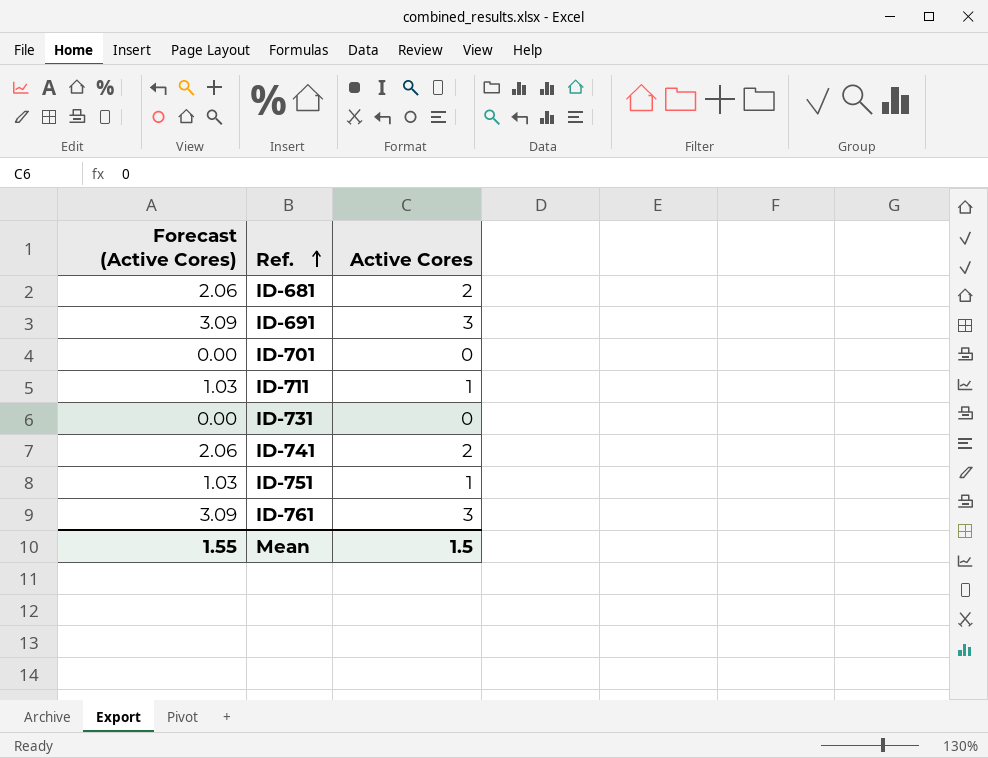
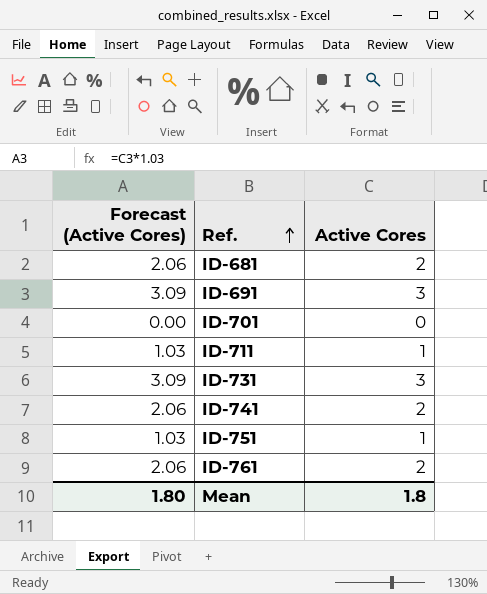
ID-731 | Forecast (Active Cores): 0.00 -> 3.09
ID-731 | Active Cores: 0 -> 3
ID-761 | Forecast (Active Cores): 3.09 -> 2.06
ID-761 | Active Cores: 3 -> 2
Mean | Forecast (Active Cores): 1.55 -> 1.80
Mean | Active Cores: 1.5 -> 1.8

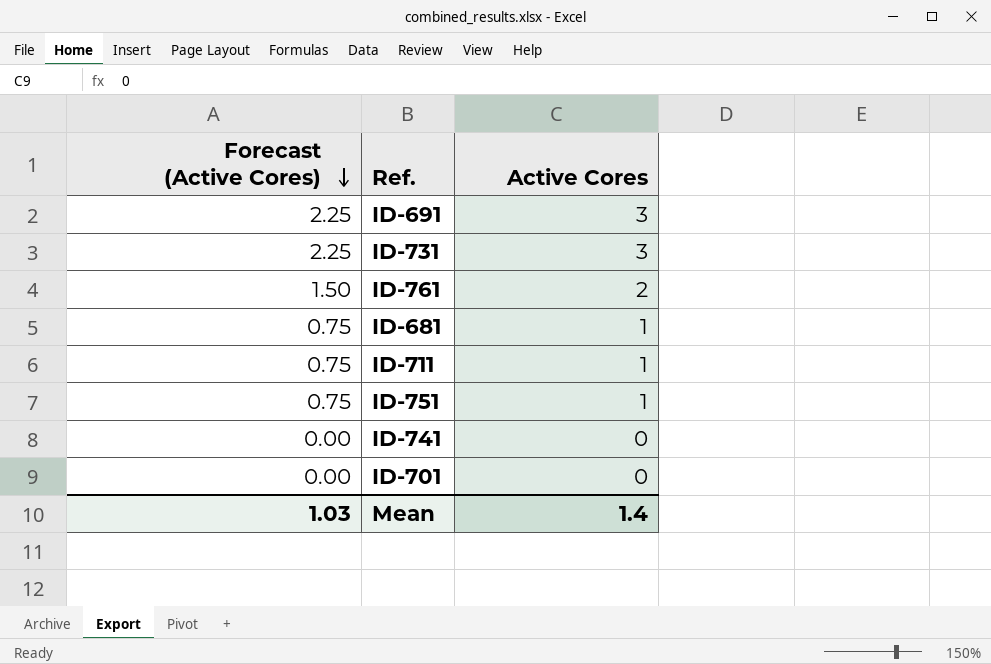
row order: Ref. ascending -> Forecast (Active Cores) descending
column Forecast (Active Cores) | formula: [Active Cores] * 1.03 -> [Active Cores] * 0.75
ID-681 | Active Cores: 2 -> 1
ID-741 | Active Cores: 2 -> 0
Mean | Forecast (Active Cores): 1.80 -> 1.03
Mean | Active Cores: 1.8 -> 1.4

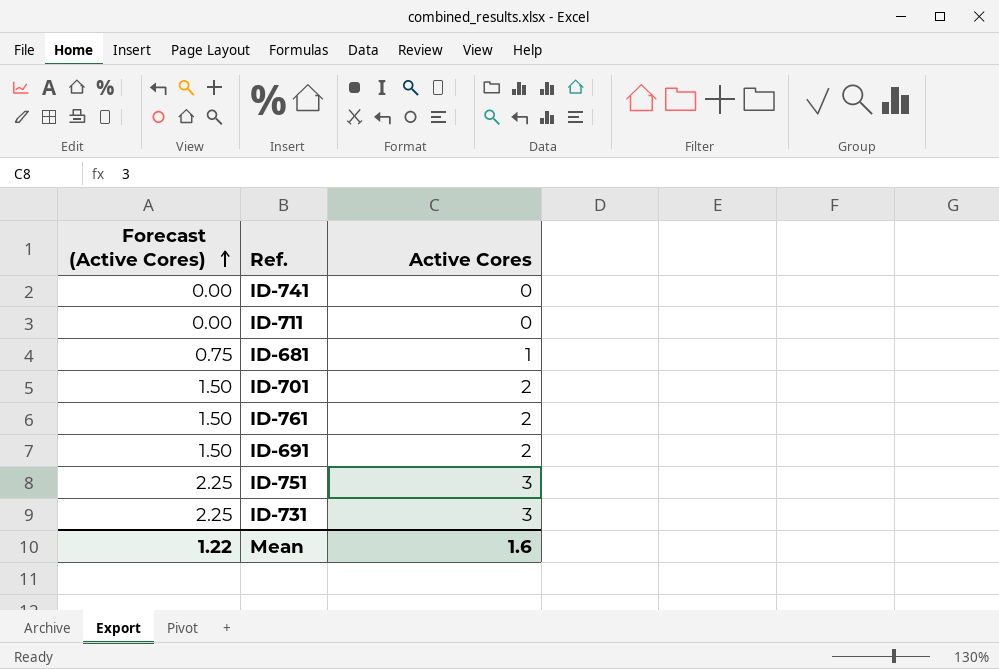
row order: Forecast (Active Cores) descending -> Forecast (Active Cores) ascending
ID-711 | Forecast (Active Cores): 0.75 -> 0.00
ID-711 | Active Cores: 1 -> 0
ID-701 | Forecast (Active Cores): 0.00 -> 1.50
ID-701 | Active Cores: 0 -> 2
ID-691 | Forecast (Active Cores): 2.25 -> 1.50
ID-691 | Active Cores: 3 -> 2
ID-751 | Forecast (Active Cores): 0.75 -> 2.25
ID-751 | Active Cores: 1 -> 3
Mean | Forecast (Active Cores): 1.03 -> 1.22
Mean | Active Cores: 1.4 -> 1.6

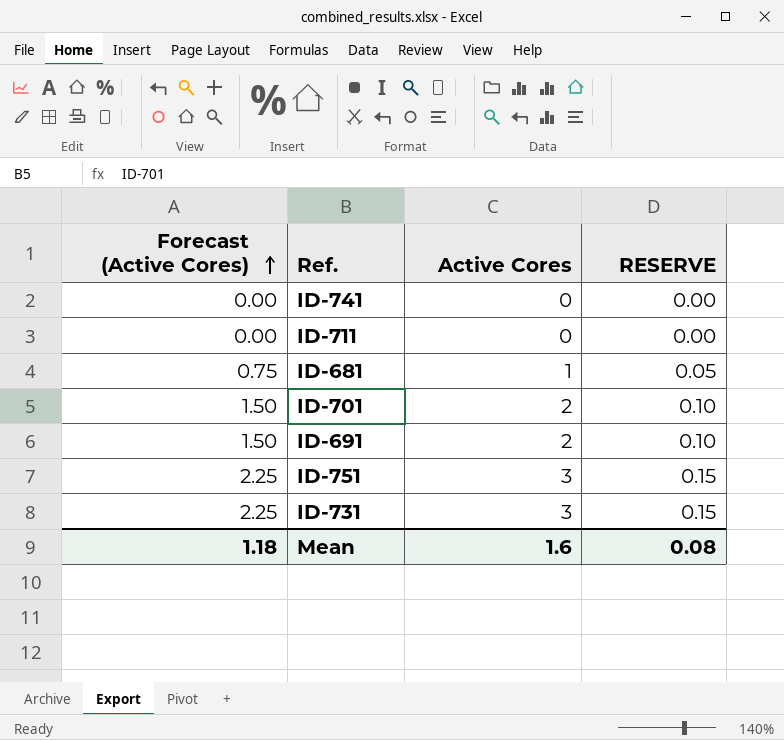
column RESERVE | formula: none -> [Active Cores] * 0.05
row ID-761: 1.50 | 2 -> none
Mean | Forecast (Active Cores): 1.22 -> 1.18

